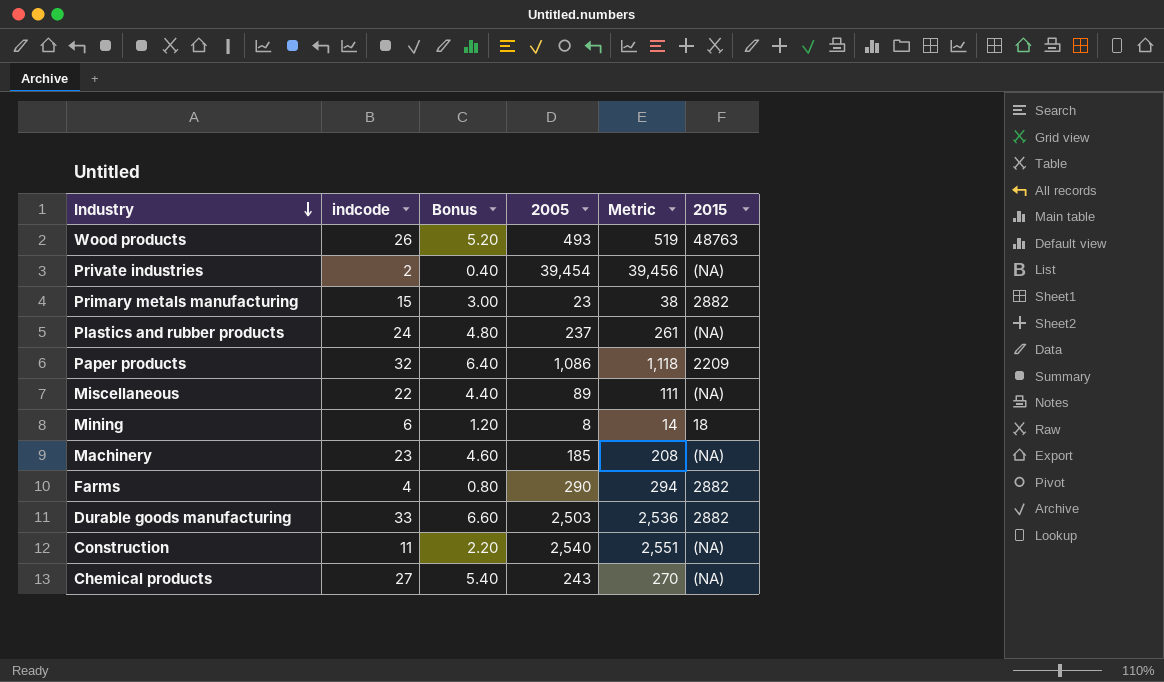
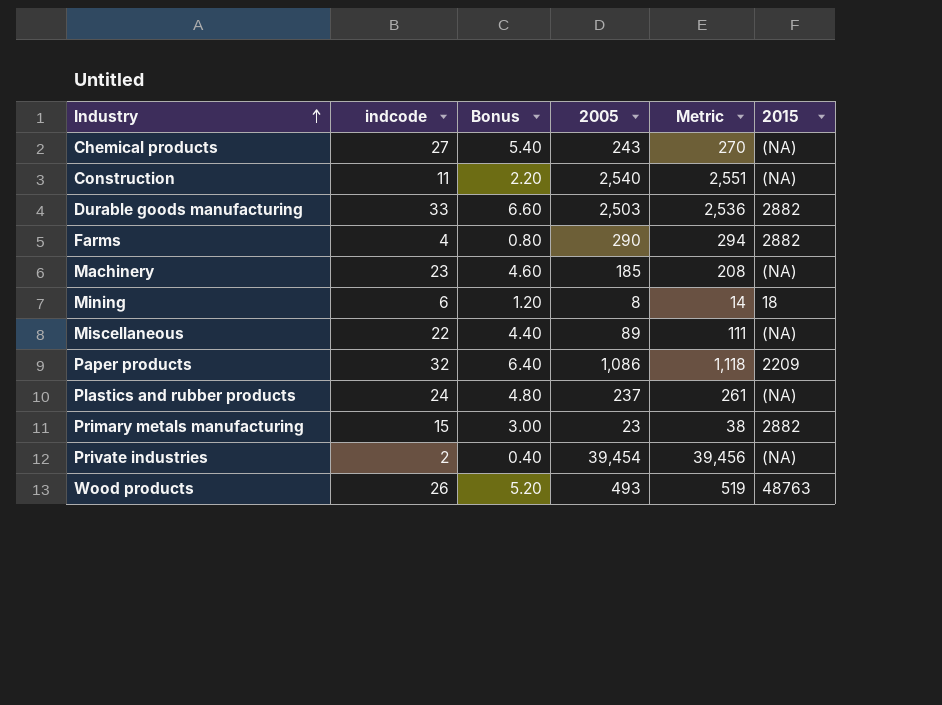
row order: Industry descending -> Industry ascending

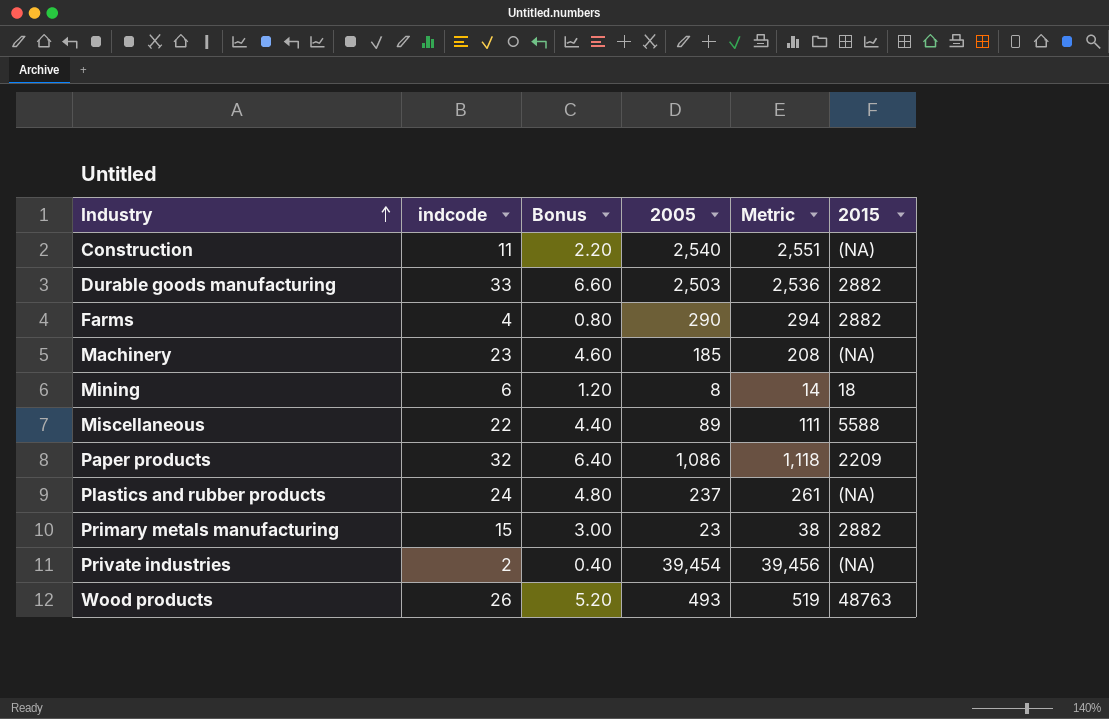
row Chemical products: 27 | 5.40 | 243 | 270 | (NA) -> none
Miscellaneous | 2015: (NA) -> 5588

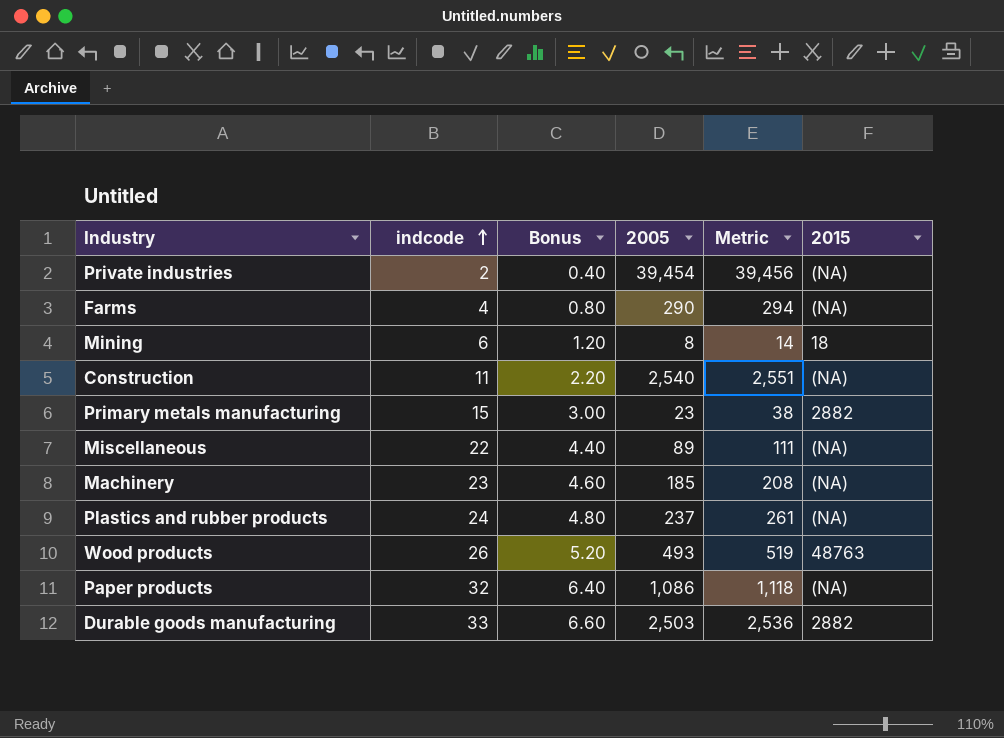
row order: Industry ascending -> indcode ascending
Farms | 2015: 2882 -> (NA)
Miscellaneous | 2015: 5588 -> (NA)
Paper products | 2015: 2209 -> (NA)

